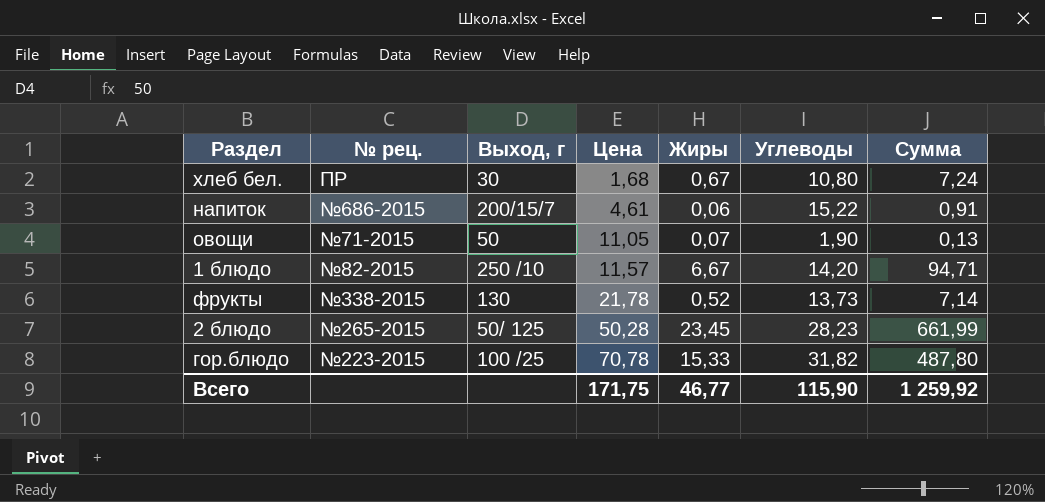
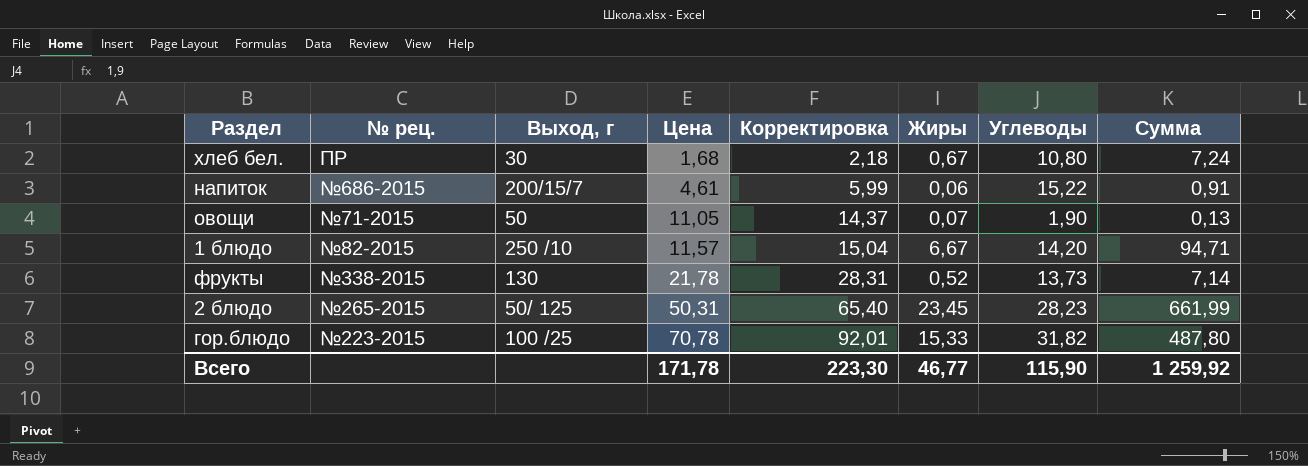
column Корректировка | formula: none -> [Цена] * 1,3
2 блюдо | Цена: 50,28 -> 50,31
Всего | Цена: 171,75 -> 171,78

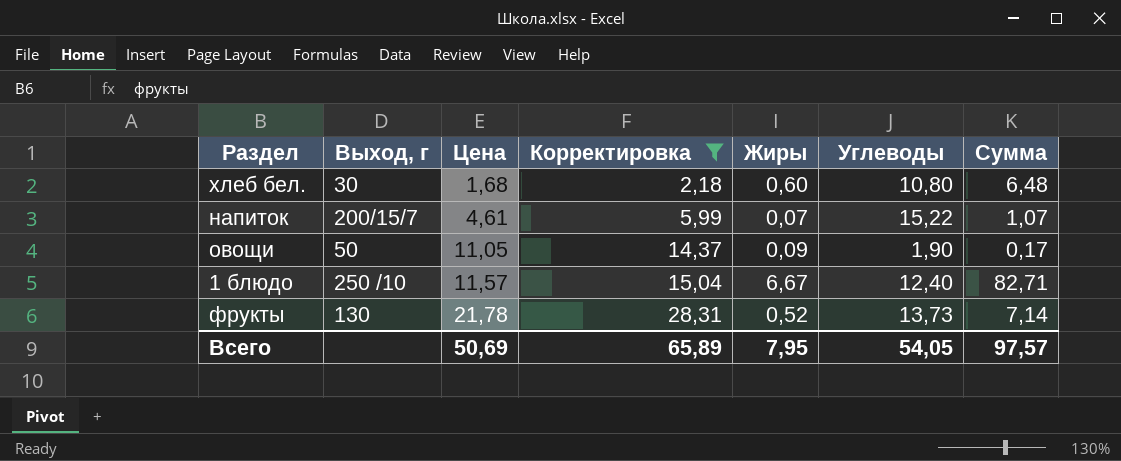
filter: none -> Корректировка <= 28,31
column № рец. | position: 2 -> none
хлеб бел. | Жиры: 0,67 -> 0,60
хлеб бел. | Сумма: 7,24 -> 6,48
напиток | Жиры: 0,06 -> 0,07
напиток | Сумма: 0,91 -> 1,07
овощи | Жиры: 0,07 -> 0,09
овощи | Сумма: 0,13 -> 0,17
1 блюдо | Углеводы: 14,20 -> 12,40
1 блюдо | Сумма: 94,71 -> 82,71
Всего | Цена: 171,78 -> 50,69
Всего | Корректировка: 223,30 -> 65,89
Всего | Жиры: 46,77 -> 7,95
Всего | Углеводы: 115,90 -> 54,05
Всего | Сумма: 1 259,92 -> 97,57

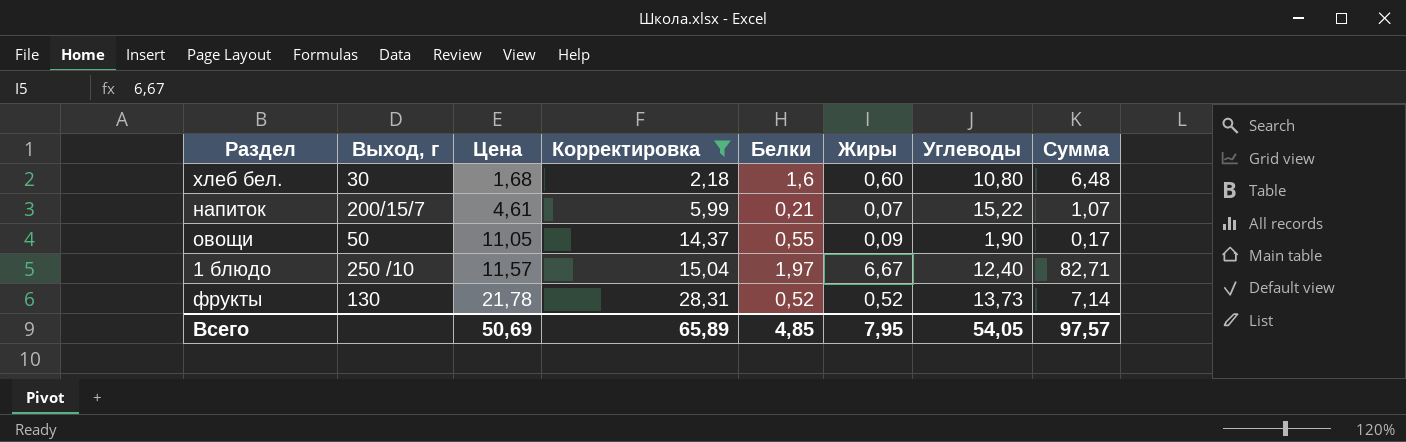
column Белки | position: none -> 5

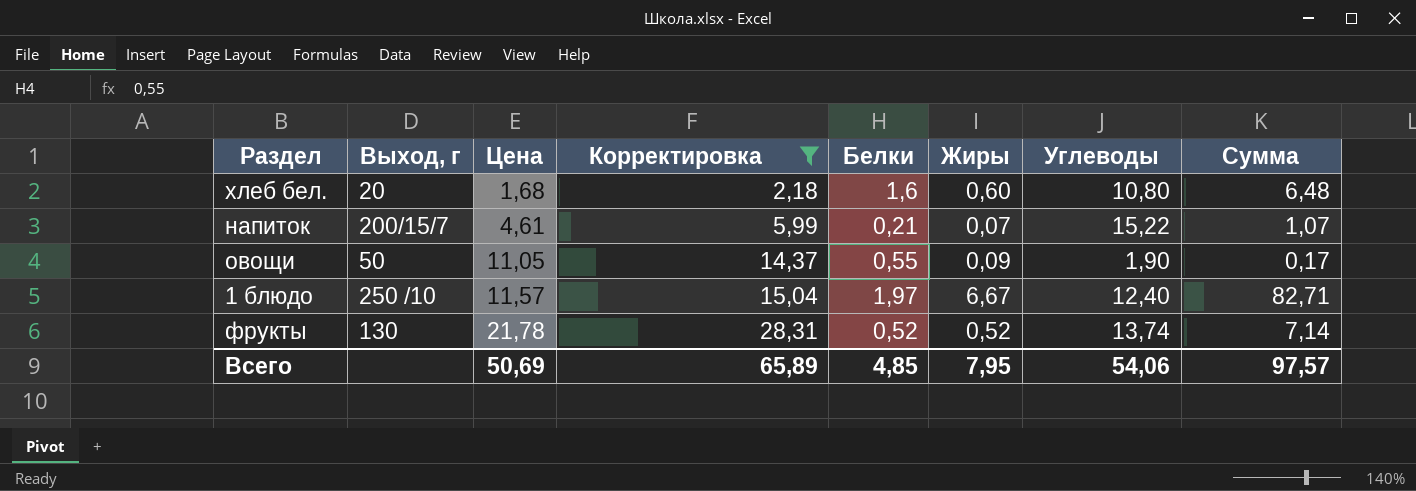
хлеб бел. | Выход, г: 30 -> 20
фрукты | Углеводы: 13,73 -> 13,74
Всего | Углеводы: 54,05 -> 54,06

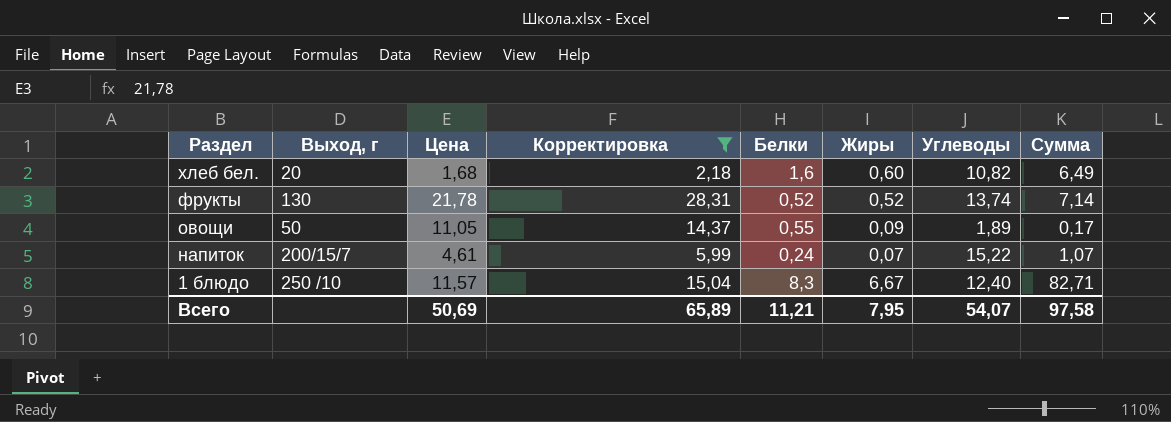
row order: Цена ascending -> Раздел descending
хлеб бел. | Углеводы: 10,80 -> 10,82
хлеб бел. | Сумма: 6,48 -> 6,49
овощи | Углеводы: 1,90 -> 1,89
напиток | Белки: 0,21 -> 0,24
1 блюдо | Белки: 1,97 -> 8,3
Всего | Белки: 4,85 -> 11,21
Всего | Углеводы: 54,06 -> 54,07
Всего | Сумма: 97,57 -> 97,58

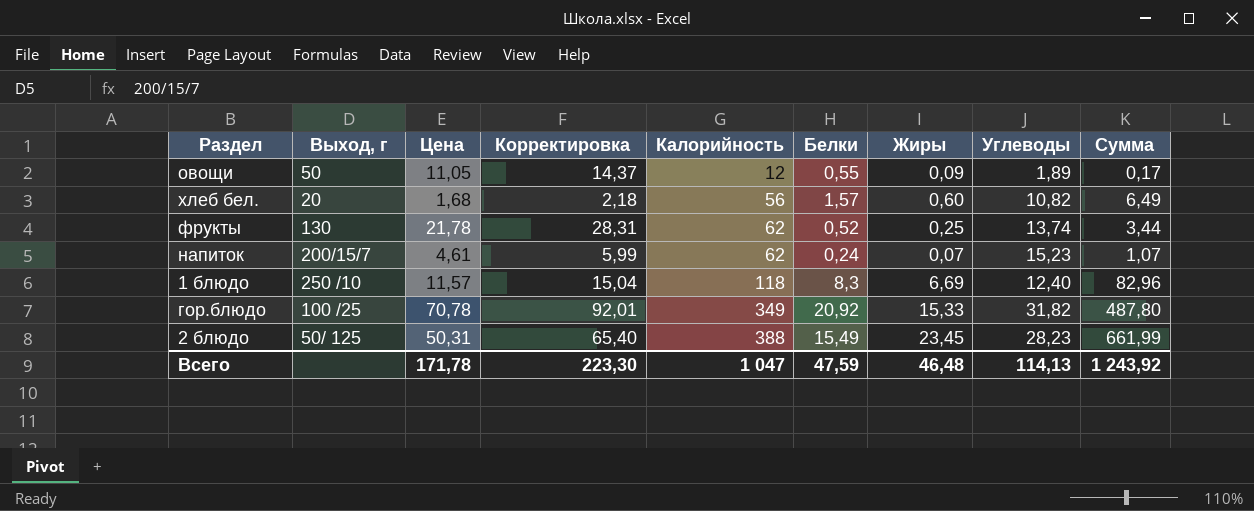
filter: Корректировка <= 28,31 -> none
row order: Раздел descending -> Калорийность ascending
column Калорийность | position: none -> 5
хлеб бел. | Белки: 1,6 -> 1,57
фрукты | Жиры: 0,52 -> 0,25
фрукты | Сумма: 7,14 -> 3,44
напиток | Углеводы: 15,22 -> 15,23
1 блюдо | Жиры: 6,67 -> 6,69
1 блюдо | Сумма: 82,71 -> 82,96
Всего | Цена: 50,69 -> 171,78
Всего | Корректировка: 65,89 -> 223,30
Всего | Белки: 11,21 -> 47,59
Всего | Жиры: 7,95 -> 46,48
Всего | Углеводы: 54,07 -> 114,13
Всего | Сумма: 97,58 -> 1 243,92

